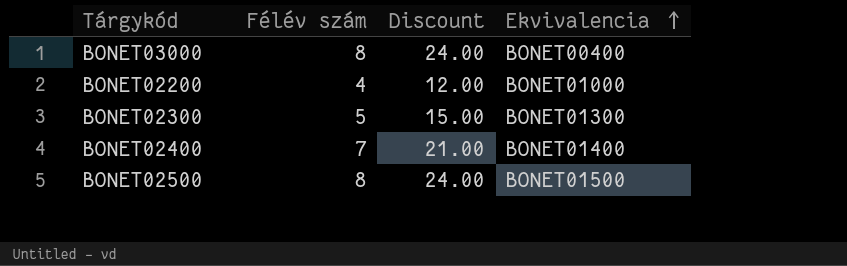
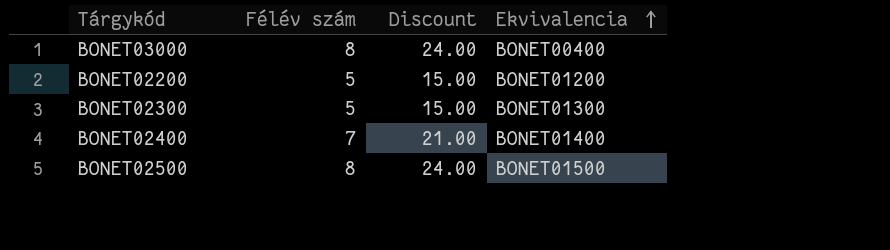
BONET02200 | Félév szám: 4 -> 5
BONET02200 | Discount: 12.00 -> 15.00
BONET02200 | Ekvivalencia: BONET01000 -> BONET01200

